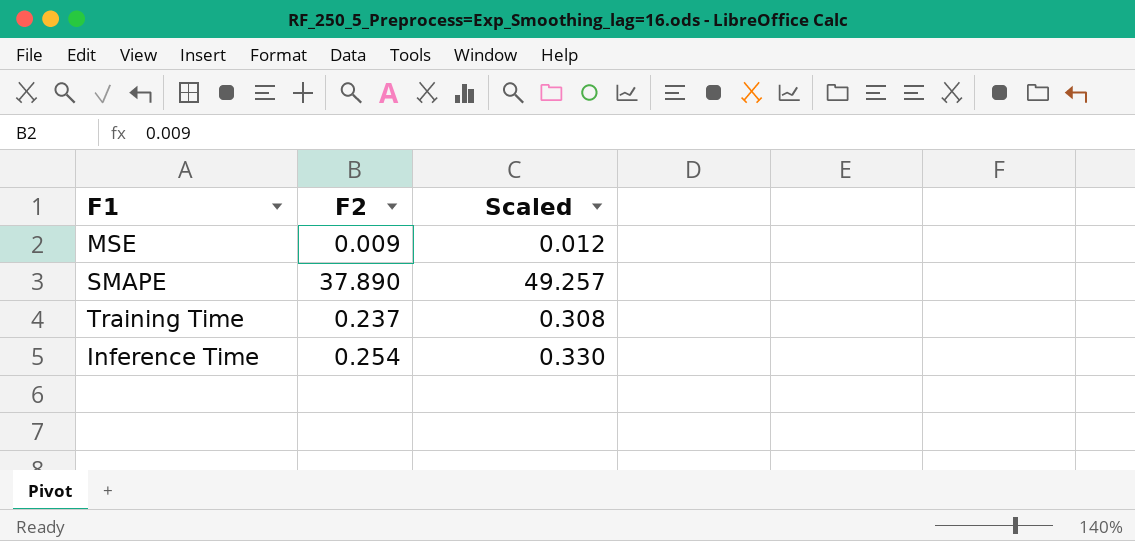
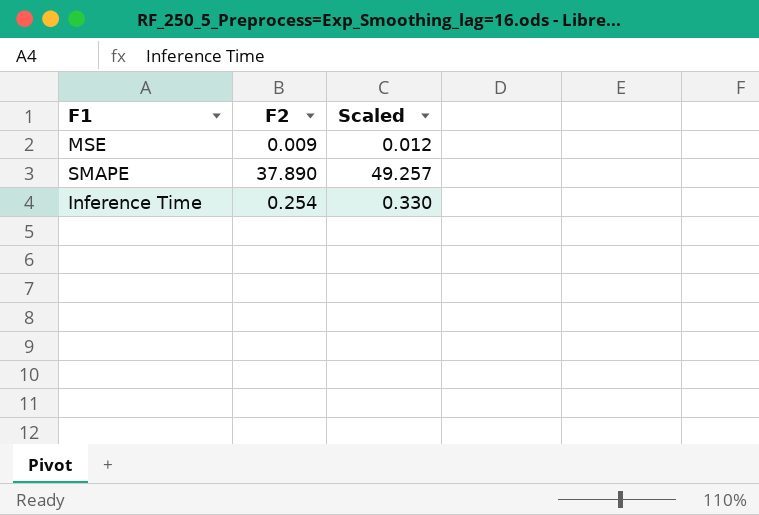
row Training Time: 0.237 | 0.308 -> none

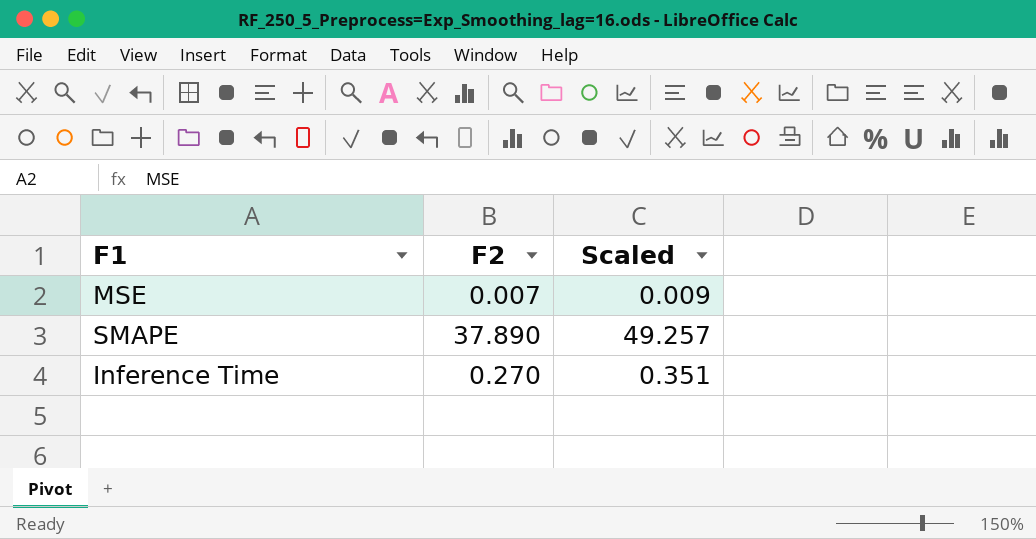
MSE | F2: 0.009 -> 0.007
MSE | Scaled: 0.012 -> 0.009
Inference Time | F2: 0.254 -> 0.270
Inference Time | Scaled: 0.330 -> 0.351

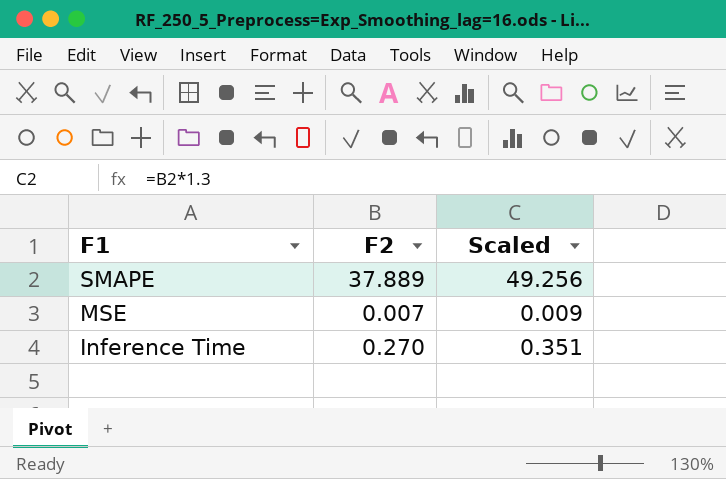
row order: none -> F1 descending
SMAPE | F2: 37.890 -> 37.889
SMAPE | Scaled: 49.257 -> 49.256

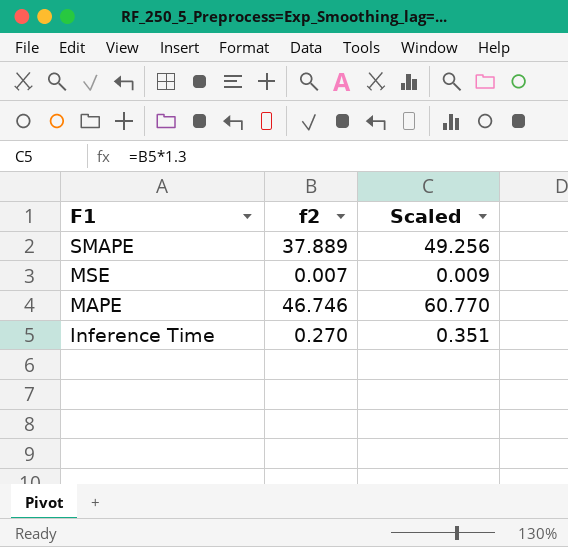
column name: F2 -> f2
row MAPE: none -> 46.746 | 60.770

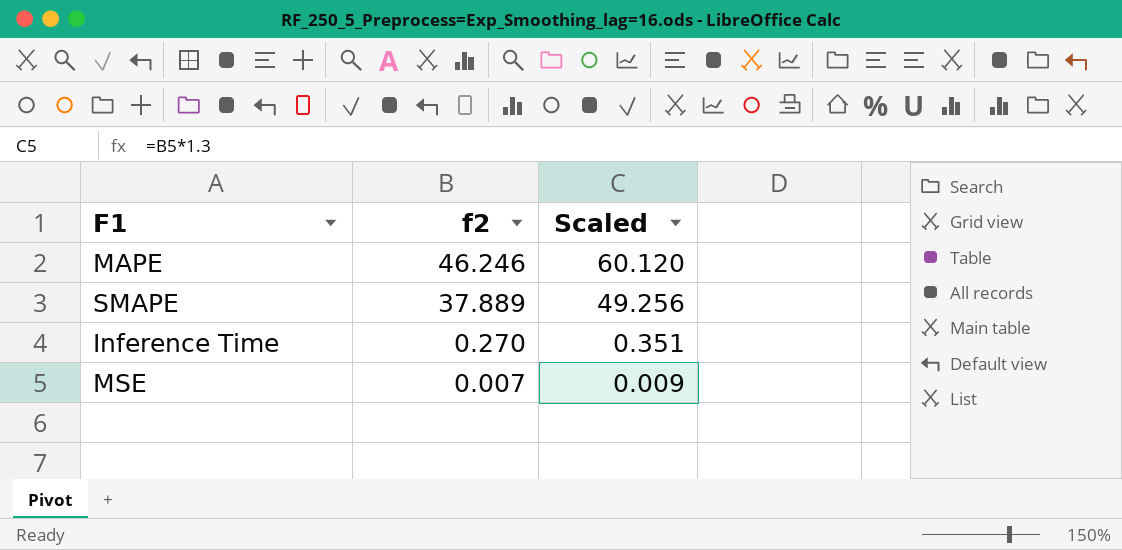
row order: F1 descending -> f2 descending
MAPE | f2: 46.746 -> 46.246
MAPE | Scaled: 60.770 -> 60.120

